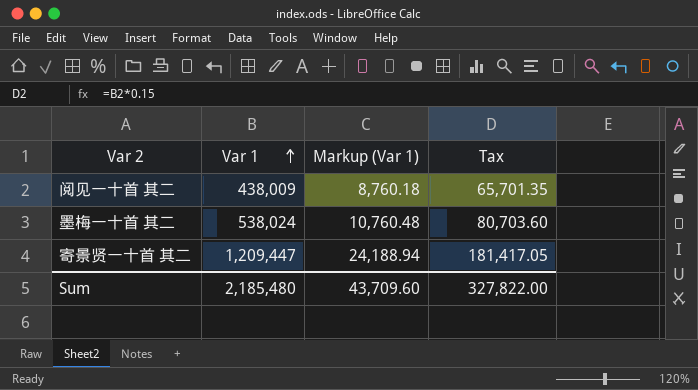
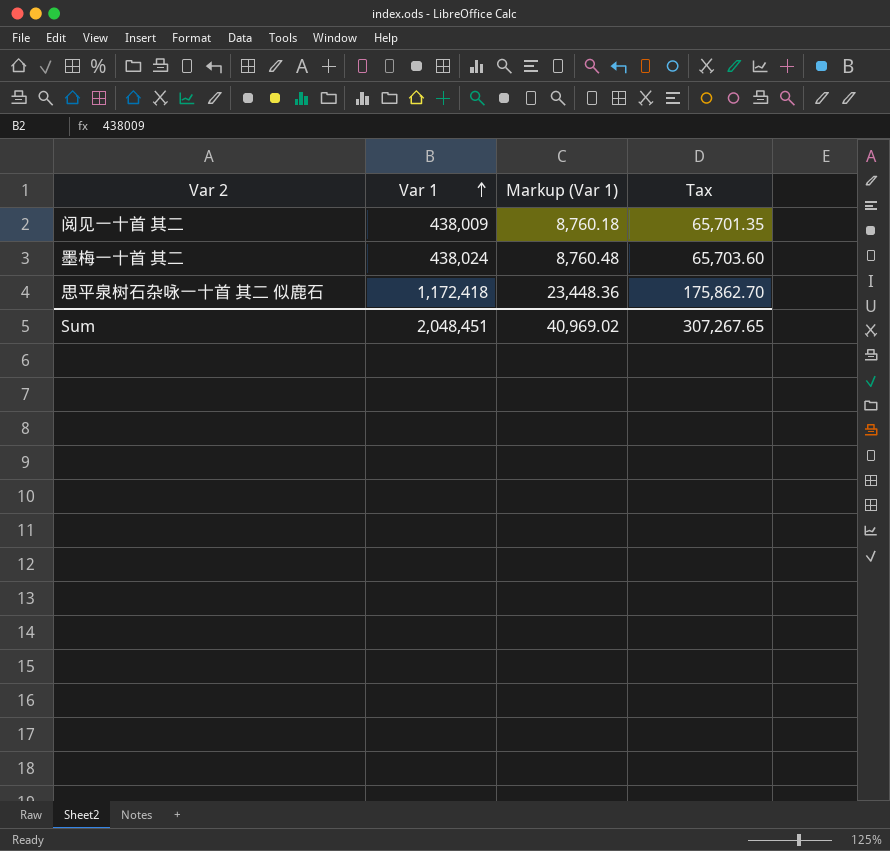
row 寄景贤一十首 其二: 1,209,447 | 24,188.94 | 181,417.05 -> none
墨梅一十首 其二 | Var 1: 538,024 -> 438,024
墨梅一十首 其二 | Markup (Var 1): 10,760.48 -> 8,760.48
墨梅一十首 其二 | Tax: 80,703.60 -> 65,703.60
row 思平泉树石杂咏一十首 其二 似鹿石: none -> 1,172,418 | 23,448.36 | 175,862.70
Sum | Var 1: 2,185,480 -> 2,048,451
Sum | Markup (Var 1): 43,709.60 -> 40,969.02
Sum | Tax: 327,822.00 -> 307,267.65

